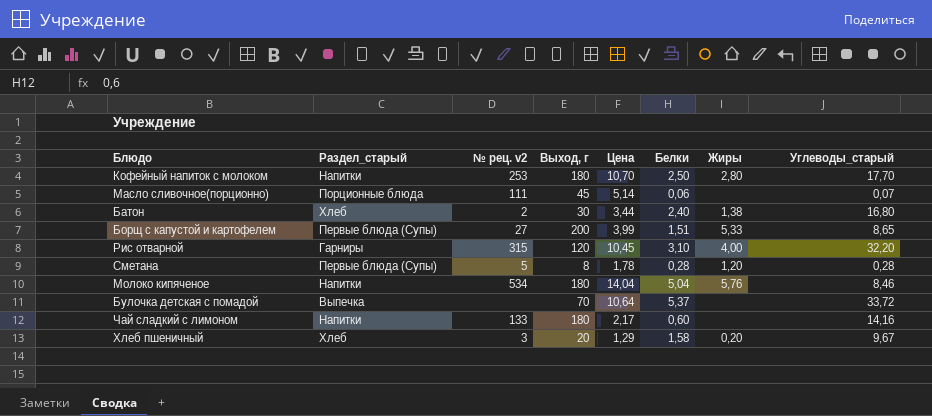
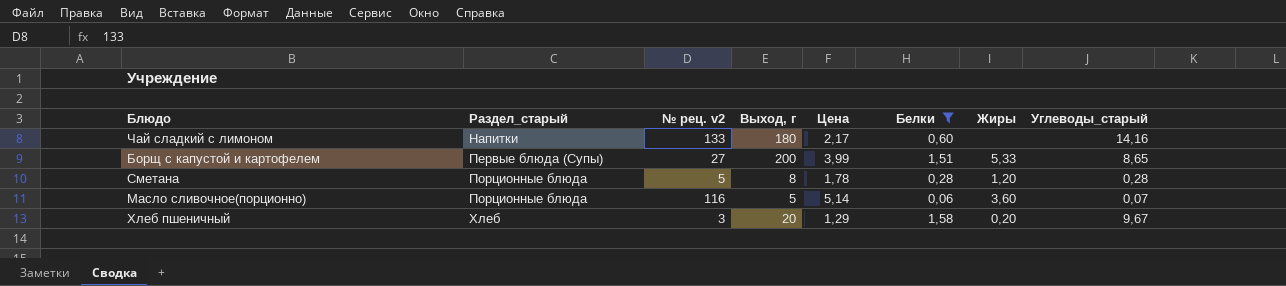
filter: none -> Белки <= 1,58
row order: none -> Раздел_старый ascending
Сметана | Раздел_старый: Первые блюда (Супы) -> Порционные блюда
Масло сливочное(порционно) | № рец. v2: 111 -> 116
Масло сливочное(порционно) | Выход, г: 45 -> 5
Масло сливочное(порционно) | Жиры: none -> 3,60

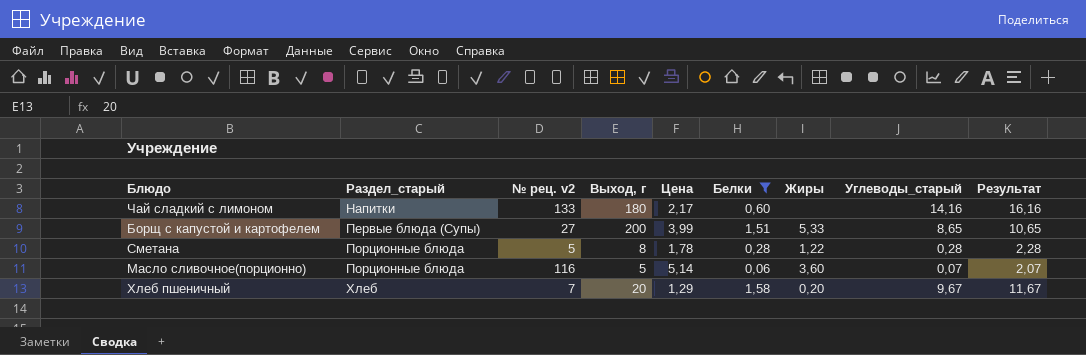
column Результат | formula: none -> [Углеводы_старый] + 2
Сметана | Жиры: 1,20 -> 1,22
Хлеб пшеничный | № рец. v2: 3 -> 7

